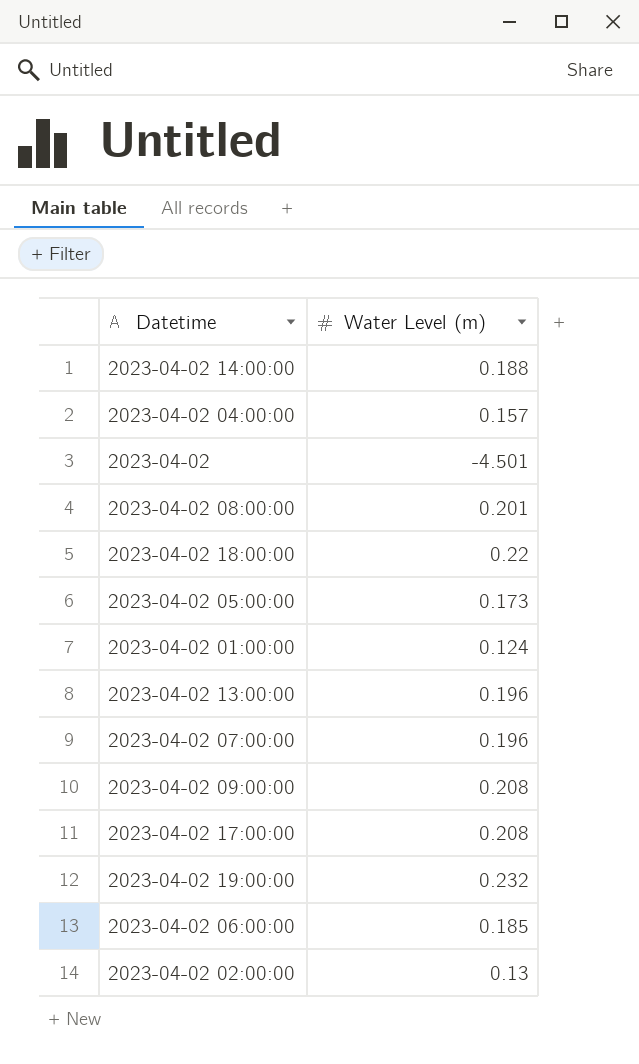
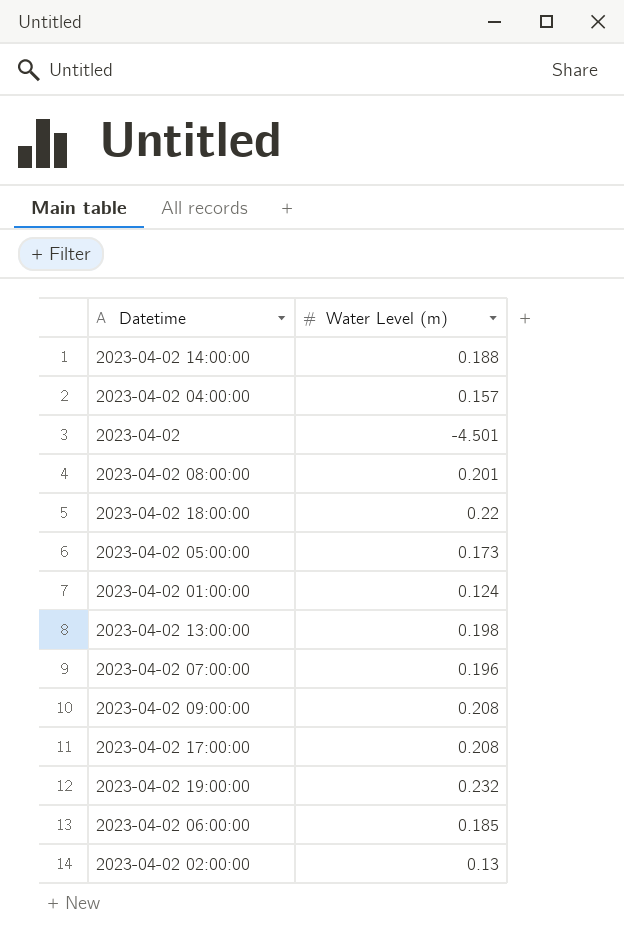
2023-04-02 13:00:00 | Water Level (m): 0.196 -> 0.198

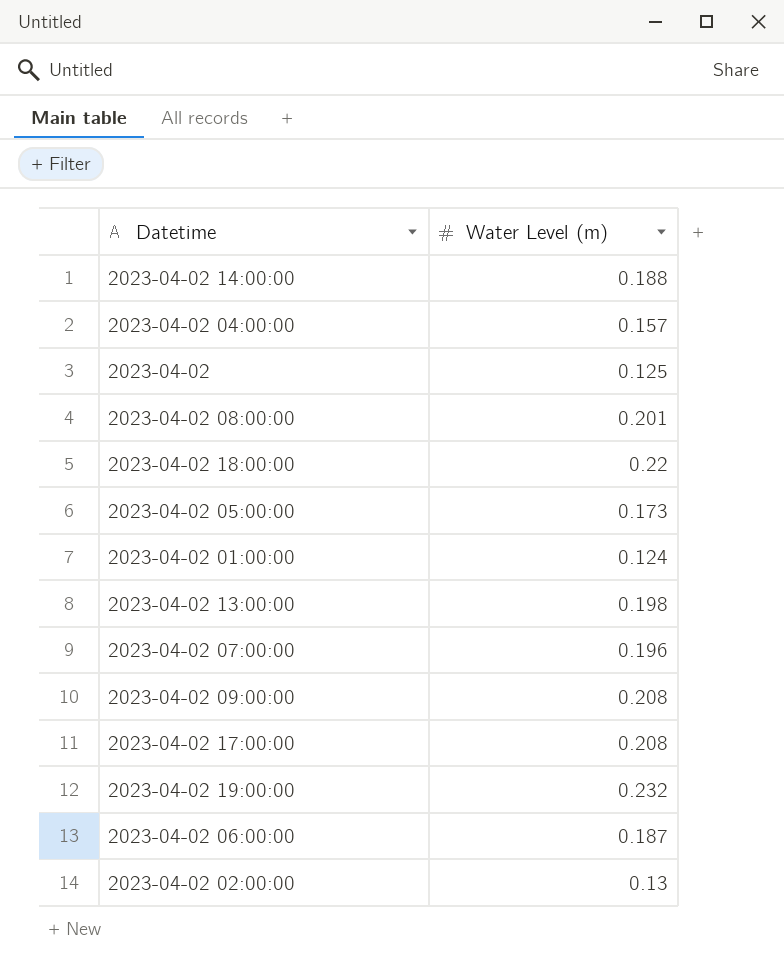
2023-04-02 | Water Level (m): -4.501 -> 0.125
2023-04-02 06:00:00 | Water Level (m): 0.185 -> 0.187

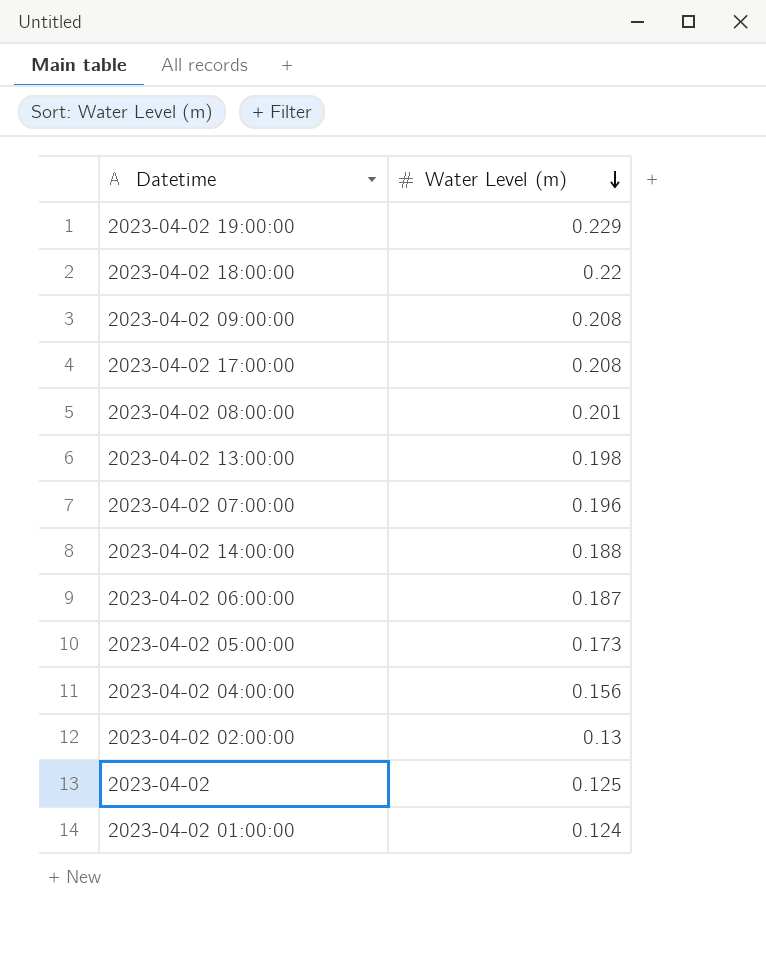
row order: none -> Water Level (m) descending
2023-04-02 19:00:00 | Water Level (m): 0.232 -> 0.229
2023-04-02 04:00:00 | Water Level (m): 0.157 -> 0.156

